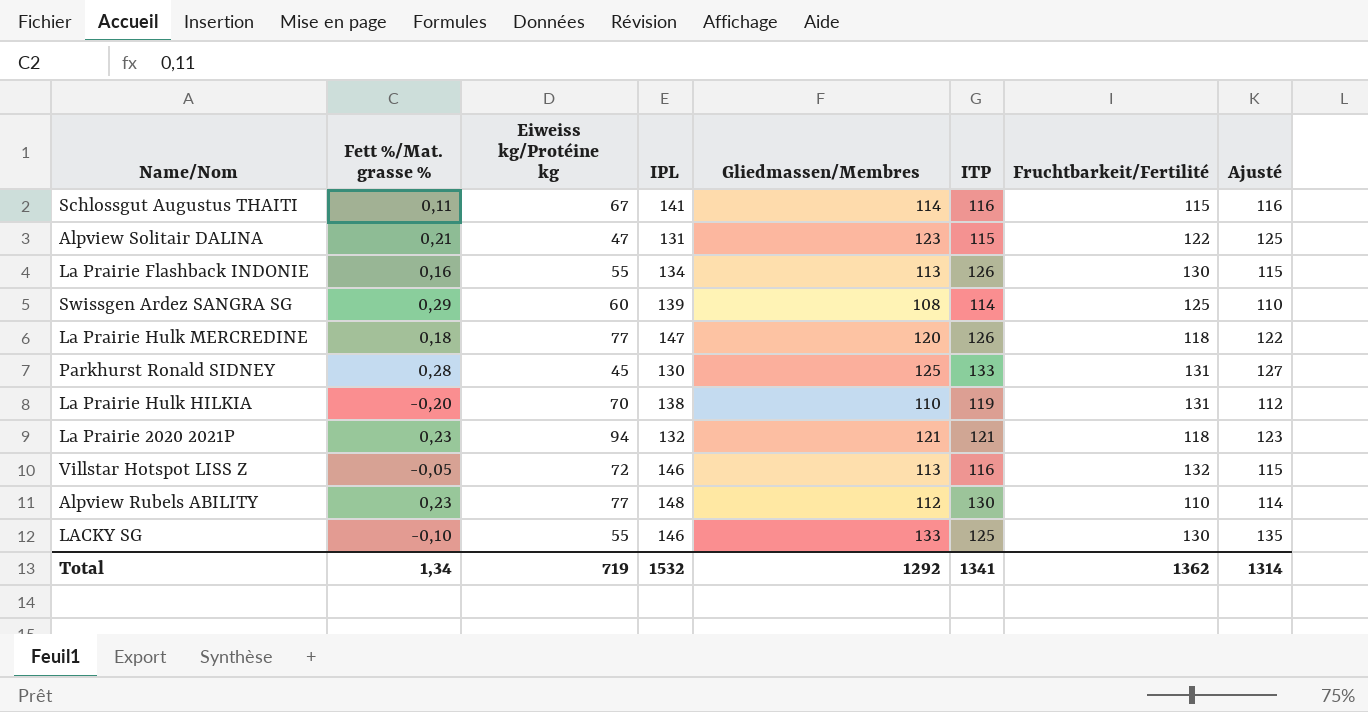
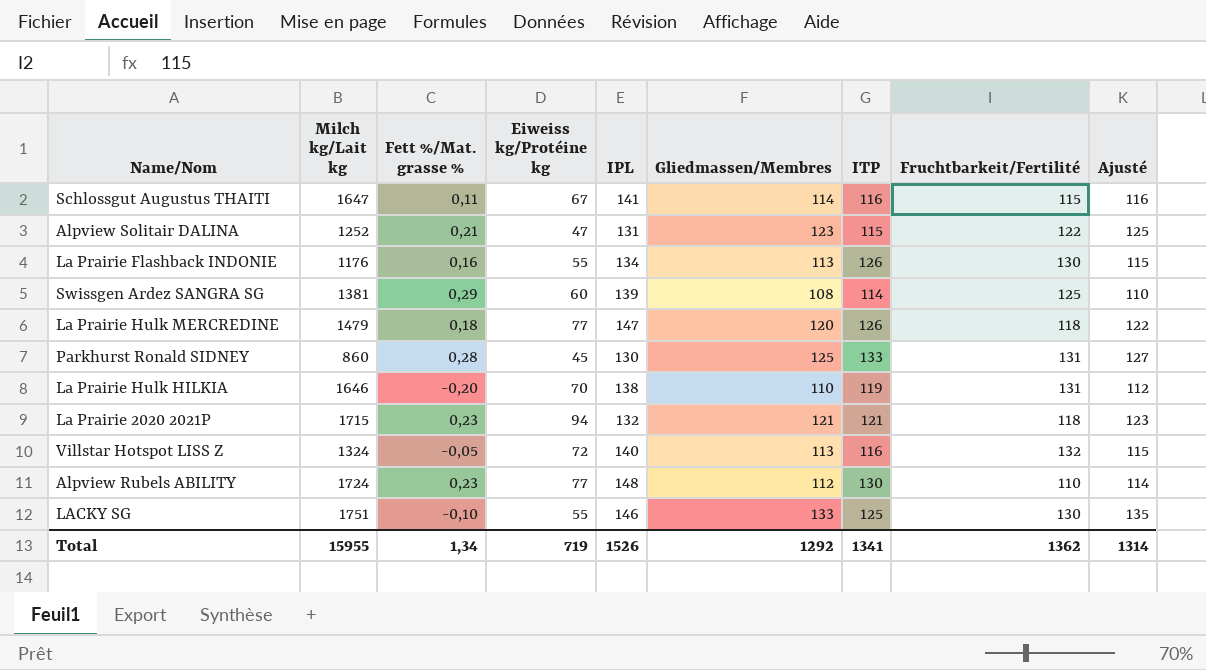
column Milch kg/Lait kg | position: none -> 2
Villstar Hotspot LISS Z | IPL: 146 -> 140
Total | IPL: 1532 -> 1526

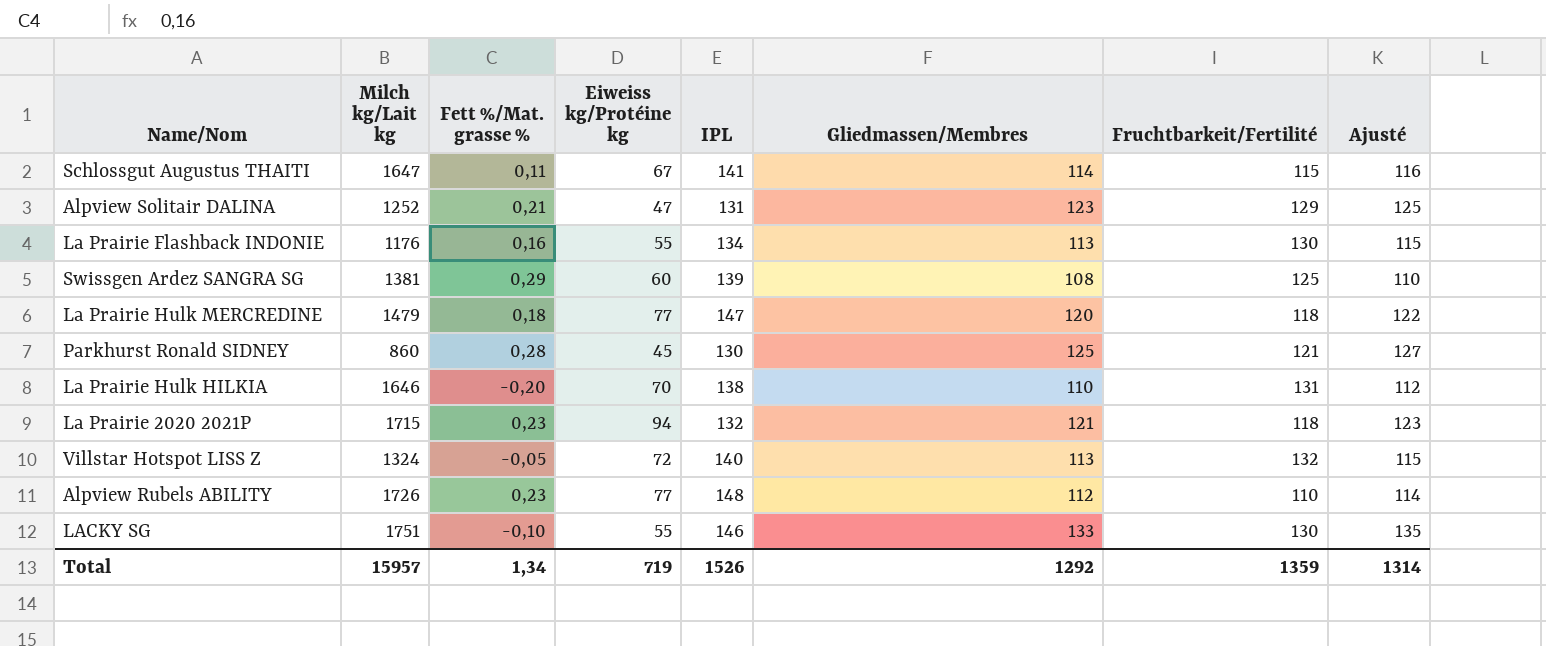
column ITP | position: 7 -> none
Alpview Solitair DALINA | Fruchtbarkeit/Fertilité: 122 -> 129
Parkhurst Ronald SIDNEY | Fruchtbarkeit/Fertilité: 131 -> 121
Alpview Rubels ABILITY | Milch kg/Lait kg: 1724 -> 1726
Total | Milch kg/Lait kg: 15955 -> 15957
Total | Fruchtbarkeit/Fertilité: 1362 -> 1359

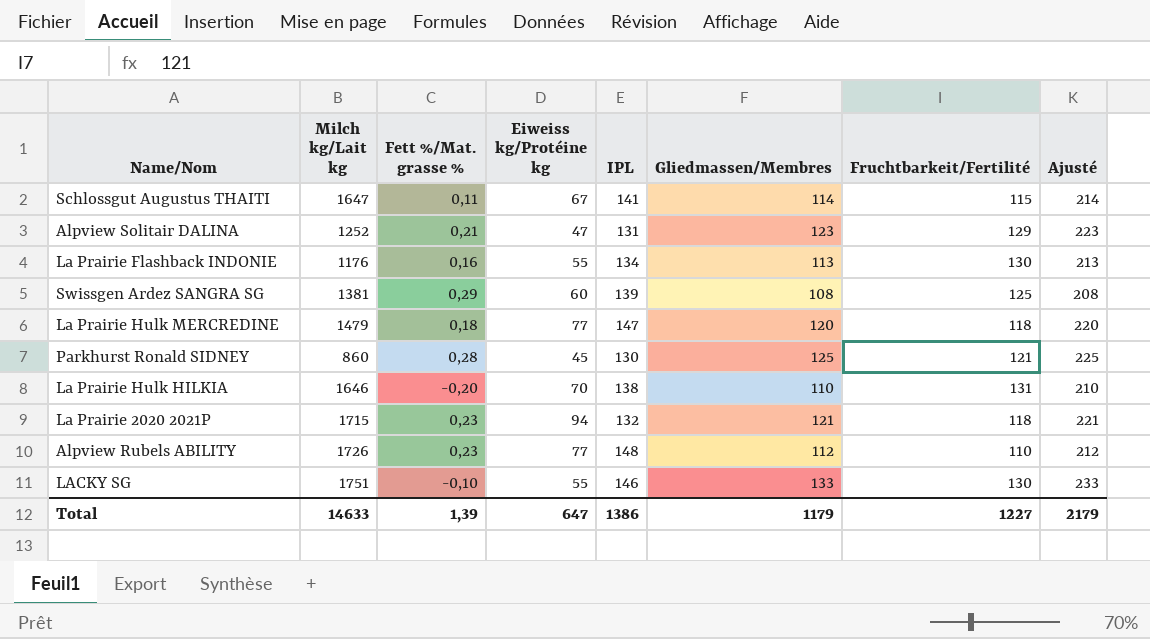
column Ajusté | formula: [Gliedmassen/Membres] + 2 -> [Gliedmassen/Membres] + 100
row Villstar Hotspot LISS Z: 1324 | -0,05 | 72 | 140 | 113 | 132 | 115 -> none
Total | Milch kg/Lait kg: 15957 -> 14633
Total | Fett %/Mat. grasse %: 1,34 -> 1,39
Total | Eiweiss kg/Protéine kg: 719 -> 647
Total | IPL: 1526 -> 1386
Total | Gliedmassen/Membres: 1292 -> 1179
Total | Fruchtbarkeit/Fertilité: 1359 -> 1227
Total | Ajusté: 1314 -> 2179

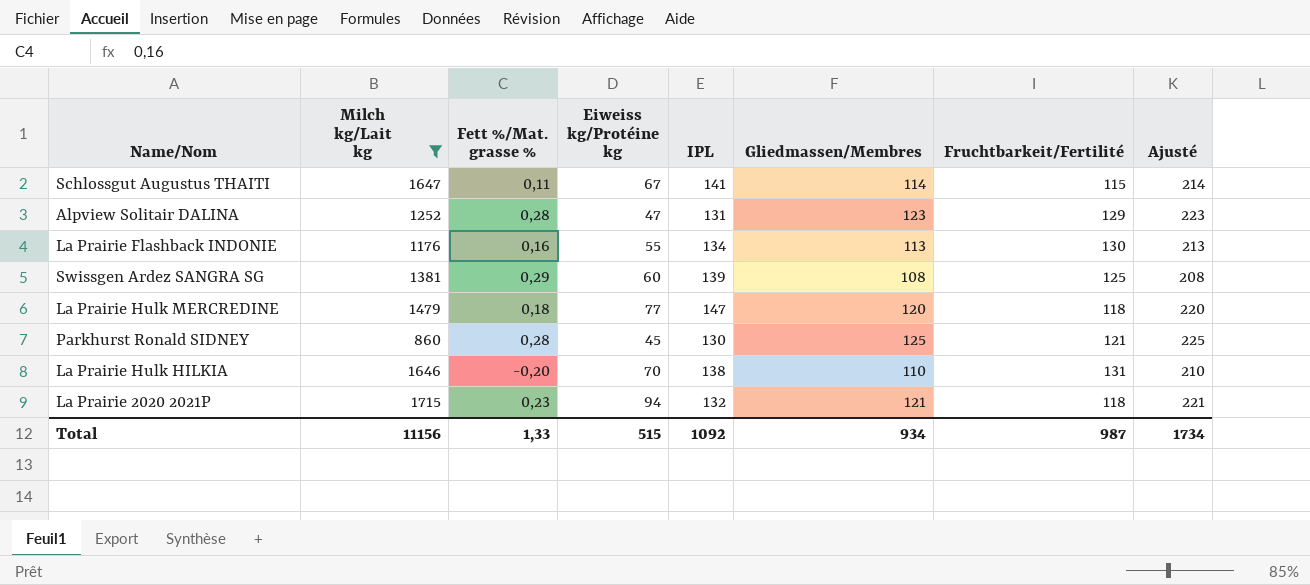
filter: none -> Milch kg/Lait kg <= 1715
Alpview Solitair DALINA | Fett %/Mat. grasse %: 0,21 -> 0,28
Total | Milch kg/Lait kg: 14633 -> 11156
Total | Fett %/Mat. grasse %: 1,39 -> 1,33
Total | Eiweiss kg/Protéine kg: 647 -> 515
Total | IPL: 1386 -> 1092
Total | Gliedmassen/Membres: 1179 -> 934
Total | Fruchtbarkeit/Fertilité: 1227 -> 987
Total | Ajusté: 2179 -> 1734

